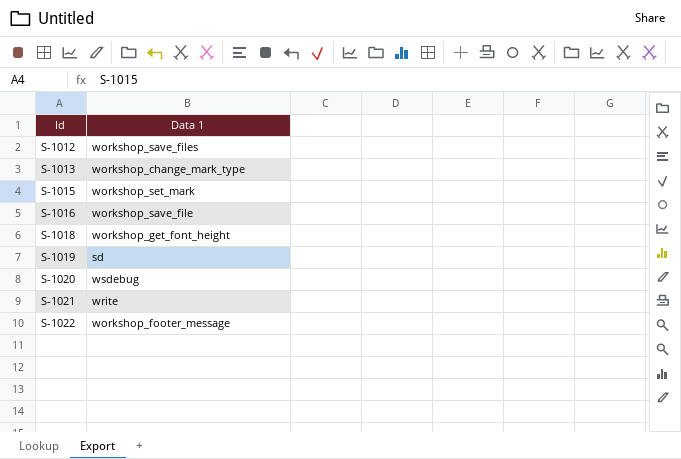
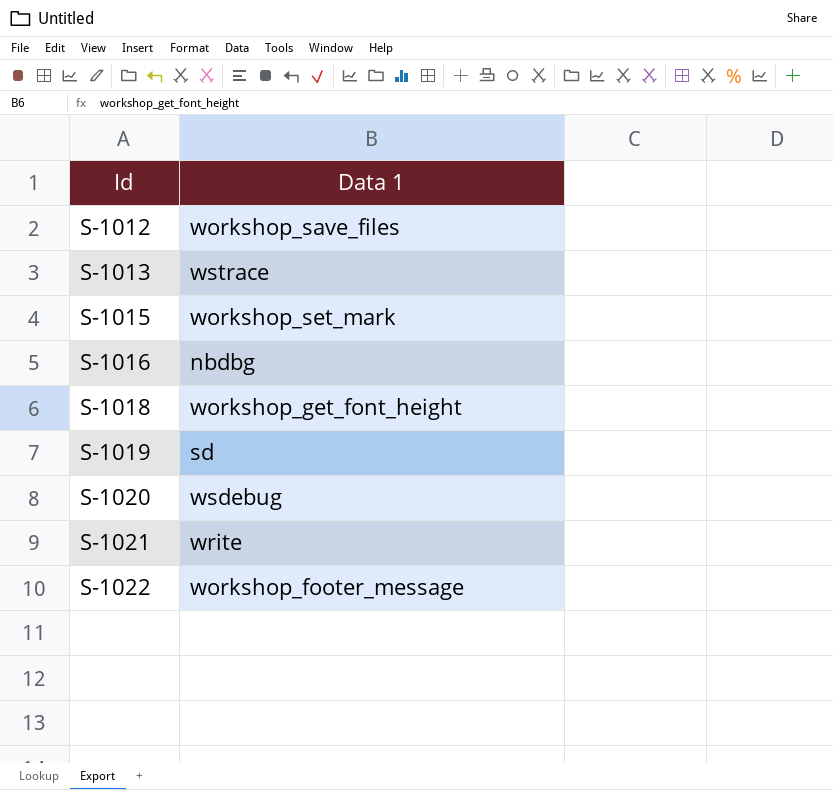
S-1013 | Data 1: workshop_change_mark_type -> wstrace
S-1016 | Data 1: workshop_save_file -> nbdbg

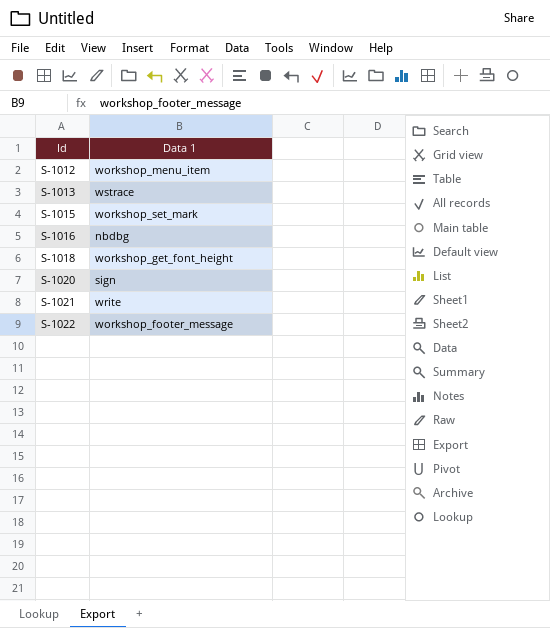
row S-1019: sd -> none
S-1012 | Data 1: workshop_save_files -> workshop_menu_item
S-1020 | Data 1: wsdebug -> sign

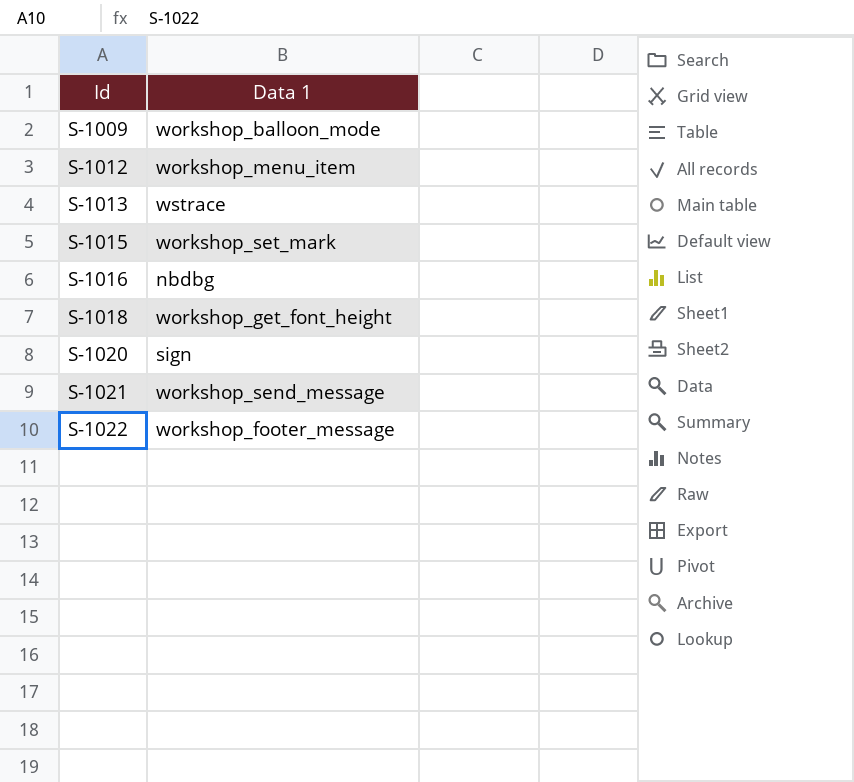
row S-1009: none -> workshop_balloon_mode
S-1021 | Data 1: write -> workshop_send_message

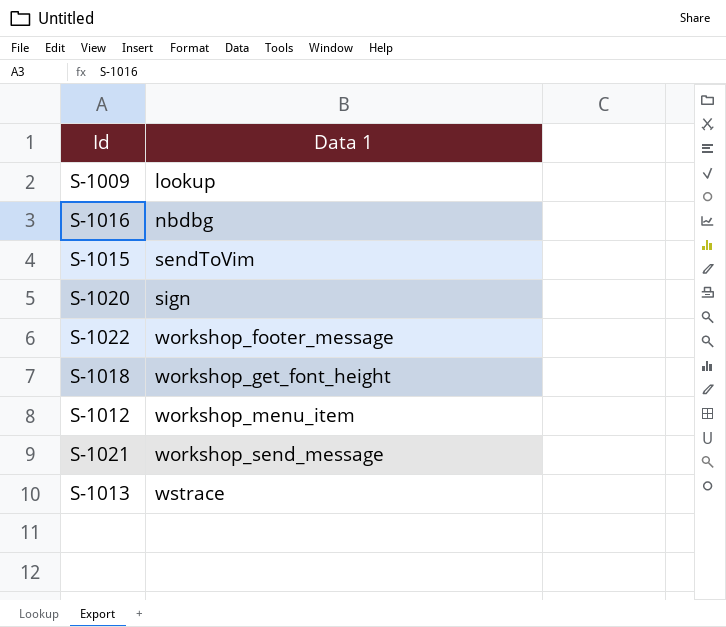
row order: Id ascending -> Data 1 ascending
S-1009 | Data 1: workshop_balloon_mode -> lookup
S-1015 | Data 1: workshop_set_mark -> sendToVim

